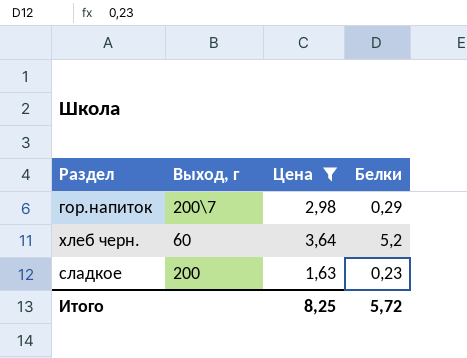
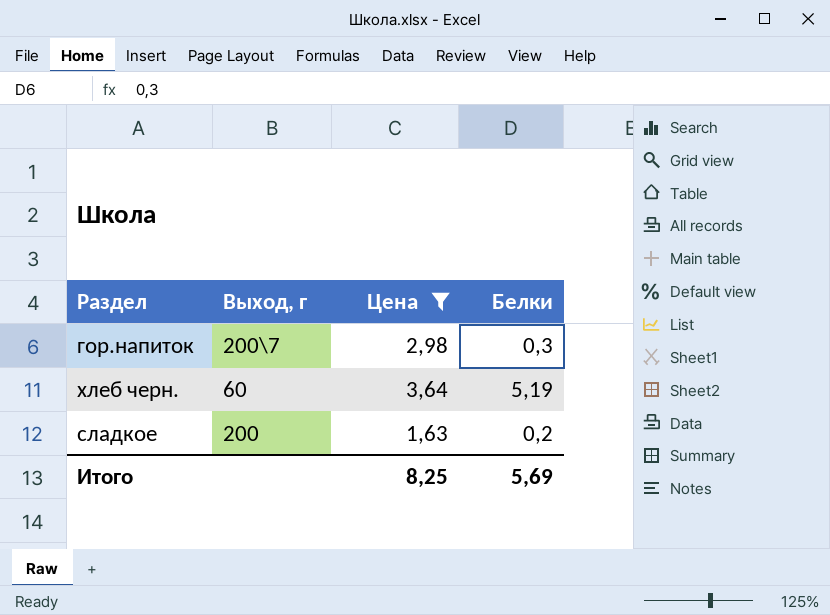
гор.напиток | Белки: 0,29 -> 0,3
хлеб черн. | Белки: 5,2 -> 5,19
сладкое | Белки: 0,23 -> 0,2
Итого | Белки: 5,72 -> 5,69

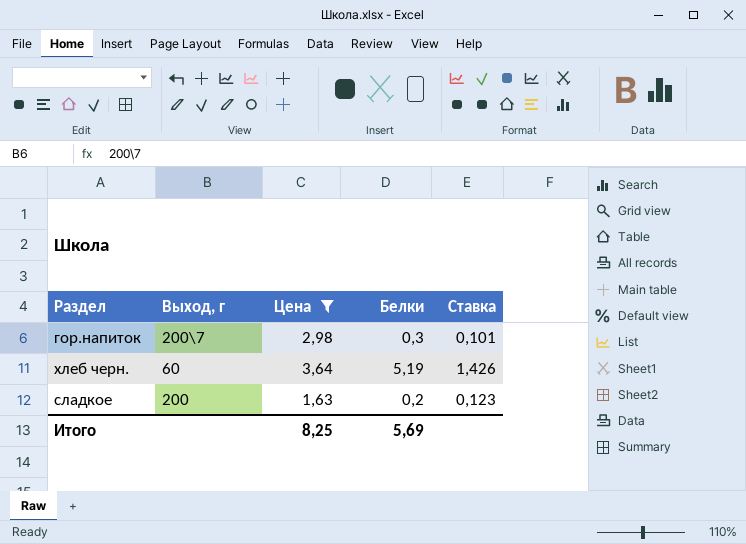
column Ставка | formula: none -> [Белки] / [Цена]

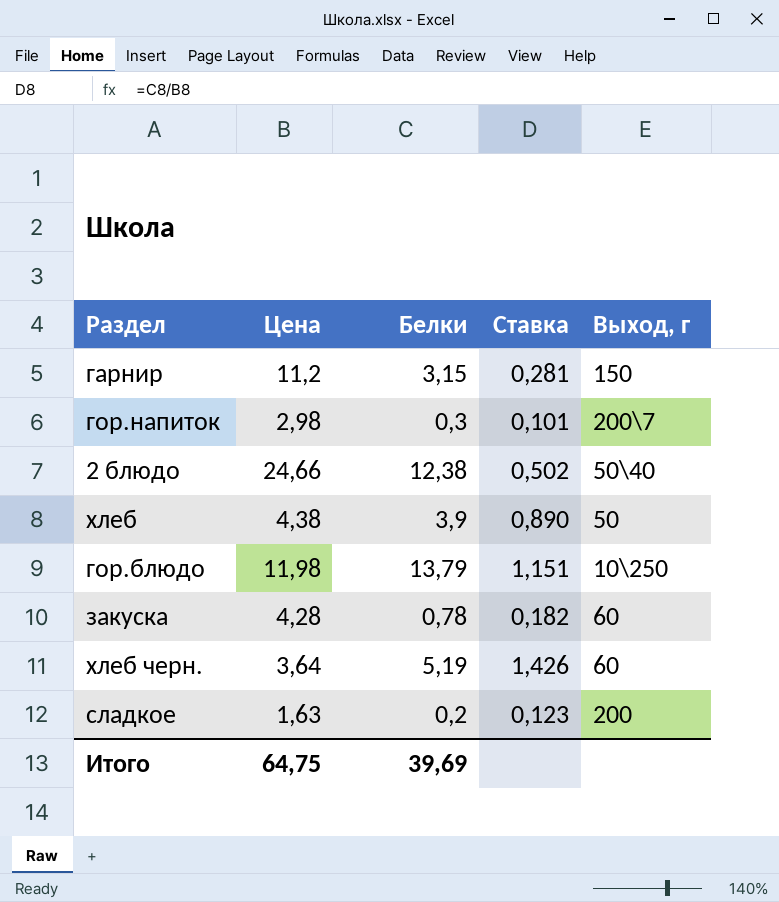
filter: Цена <= 3,64 -> none
column Выход, г | position: 2 -> 5
Итого | Цена: 8,25 -> 64,75
Итого | Белки: 5,69 -> 39,69

